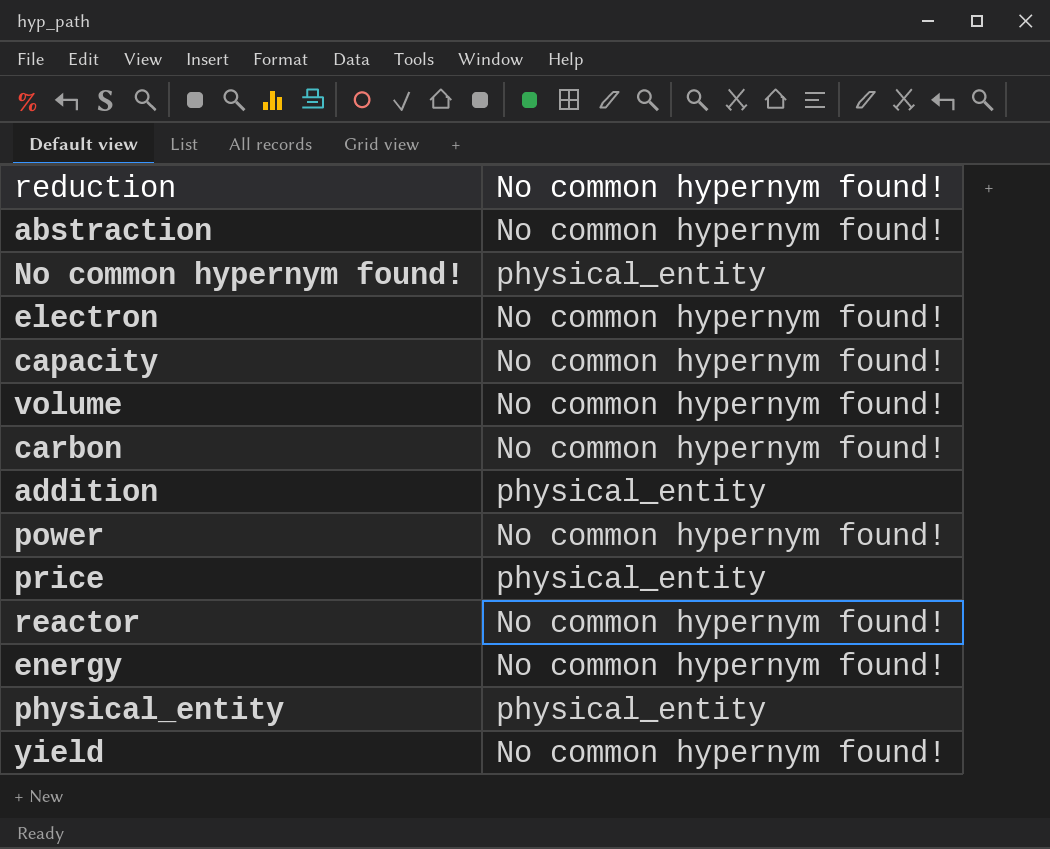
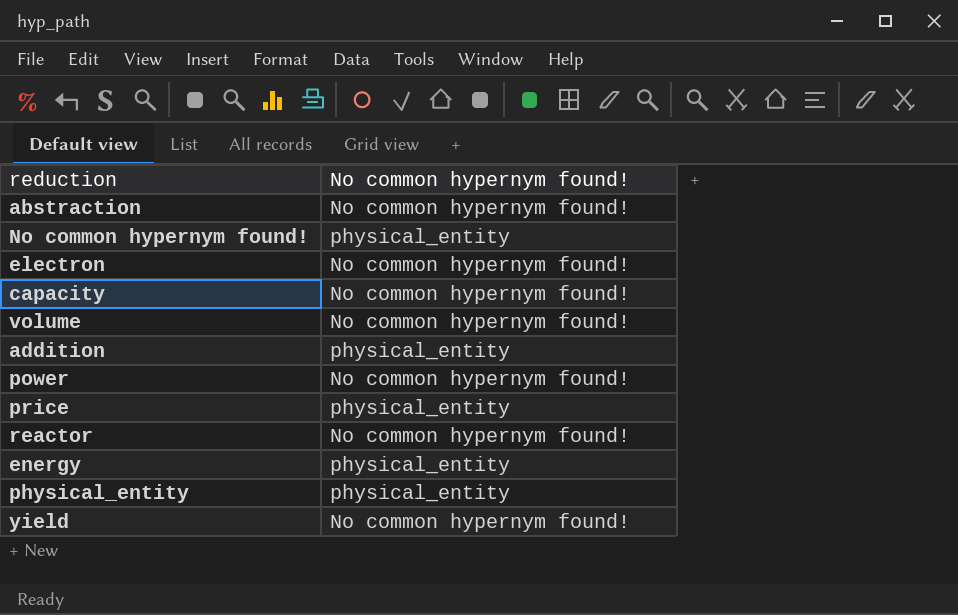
row carbon: No common hypernym found! -> none
energy | No common hypernym found!: No common hypernym found! -> physical_entity

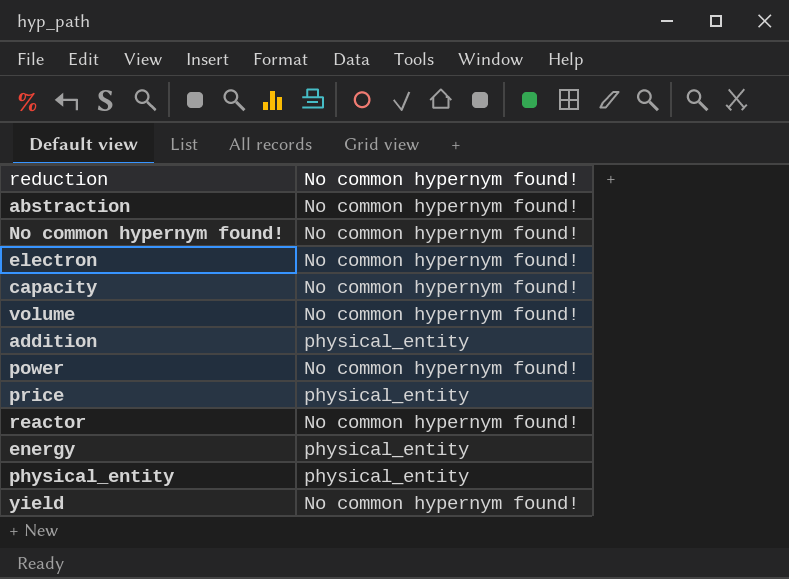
No common hypernym found! | No common hypernym found!: physical_entity -> No common hypernym found!

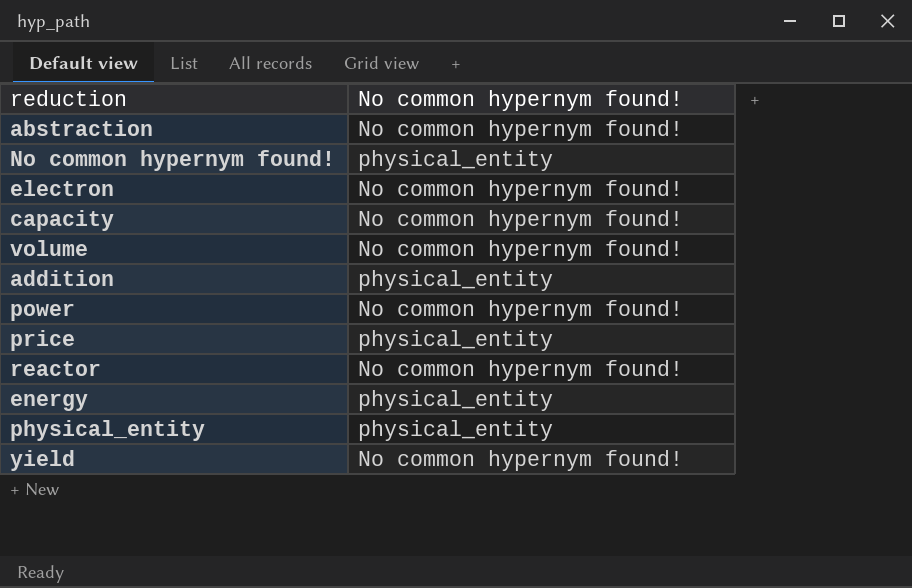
No common hypernym found! | No common hypernym found!: No common hypernym found! -> physical_entity

